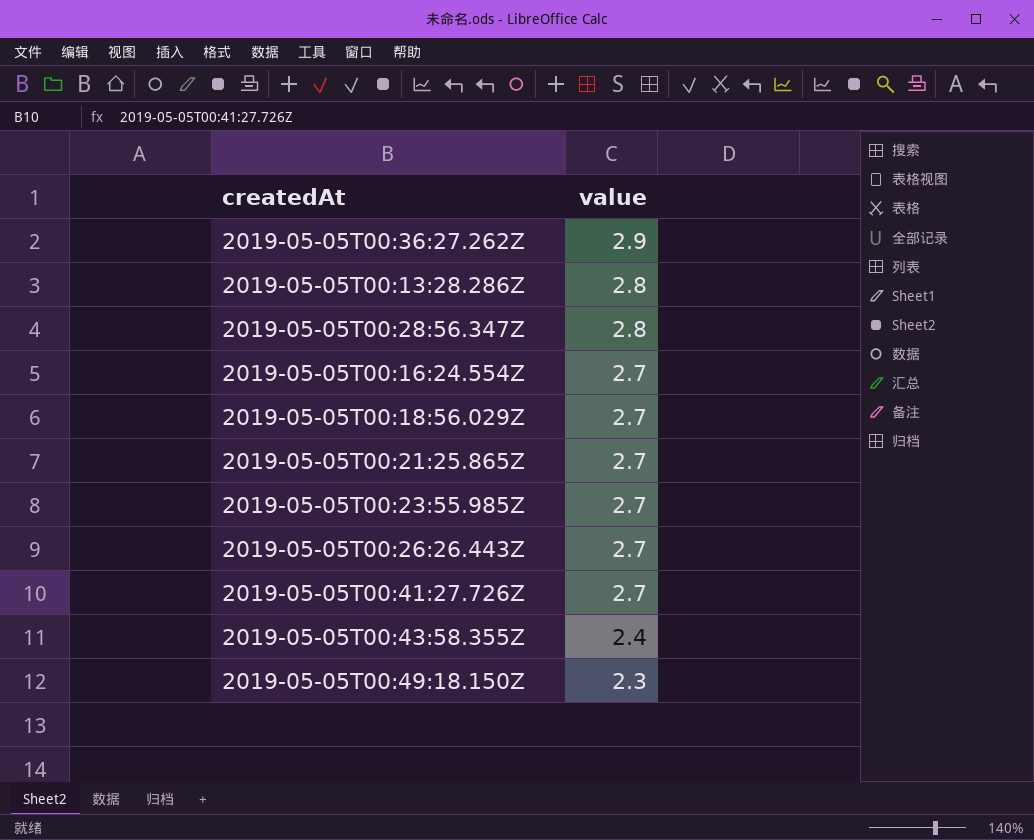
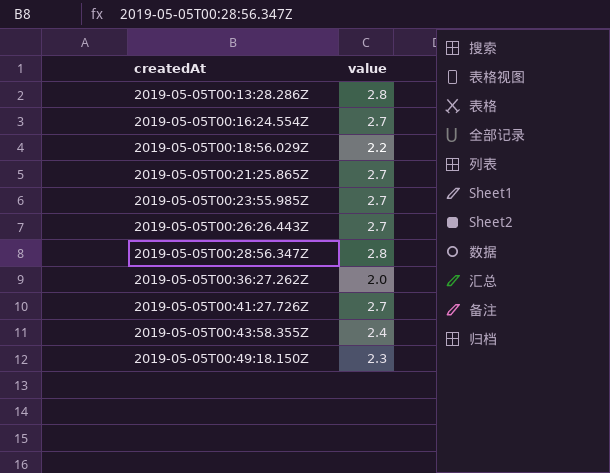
row order: value descending -> createdAt ascending
2019-05-05T00:18:56.029Z | value: 2.7 -> 2.2
2019-05-05T00:36:27.262Z | value: 2.9 -> 2.0

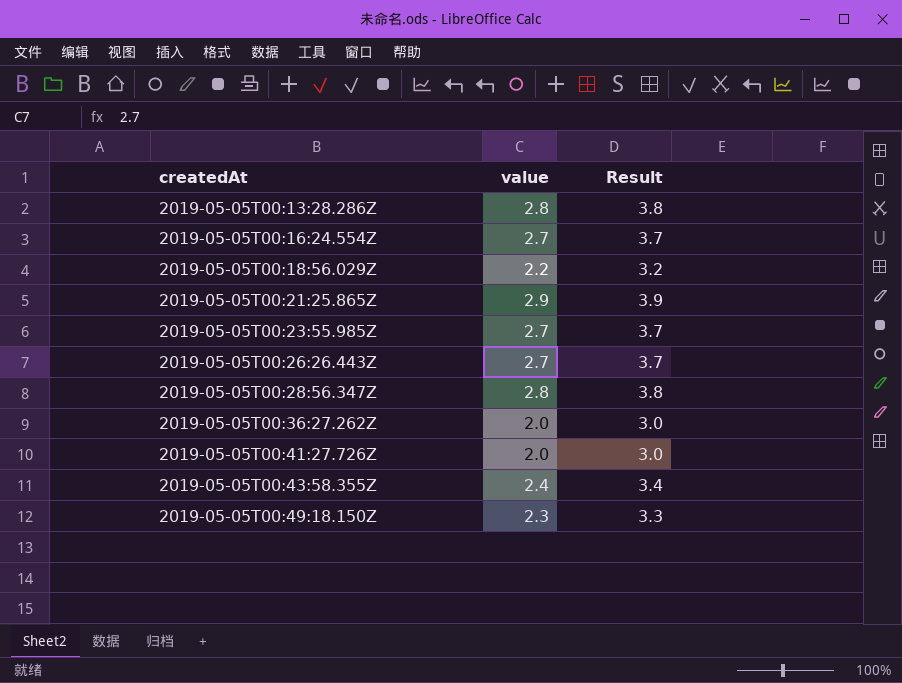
column Result | formula: none -> [value] + 1
2019-05-05T00:21:25.865Z | value: 2.7 -> 2.9
2019-05-05T00:41:27.726Z | value: 2.7 -> 2.0

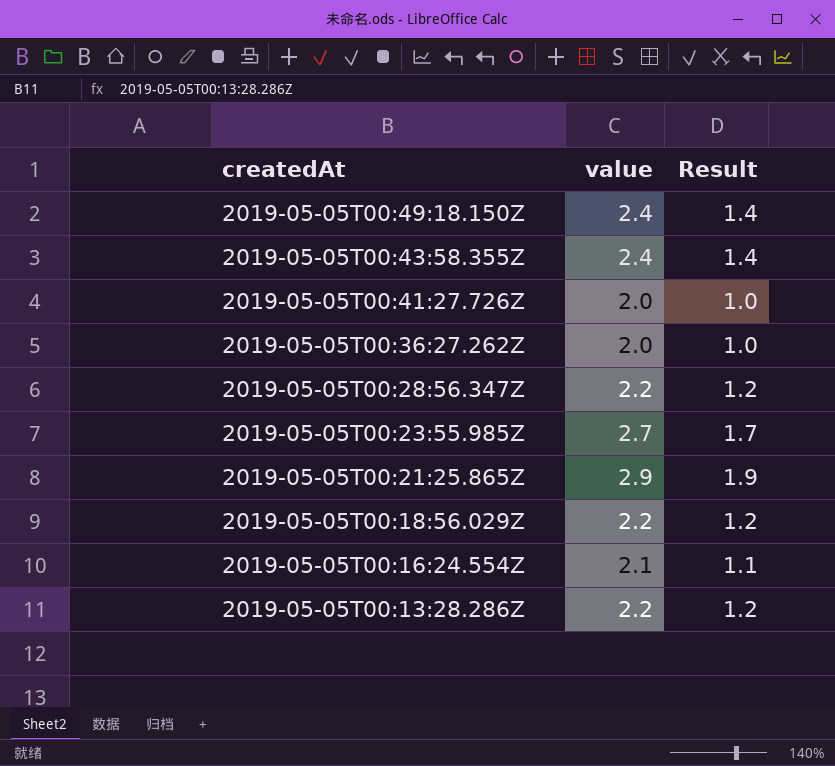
row order: createdAt ascending -> createdAt descending
column Result | formula: [value] + 1 -> [value] - 1
row 2019-05-05T00:26:26.443Z: 2.7 | 3.7 -> none
2019-05-05T00:49:18.150Z | value: 2.3 -> 2.4
2019-05-05T00:28:56.347Z | value: 2.8 -> 2.2
2019-05-05T00:16:24.554Z | value: 2.7 -> 2.1
2019-05-05T00:13:28.286Z | value: 2.8 -> 2.2

